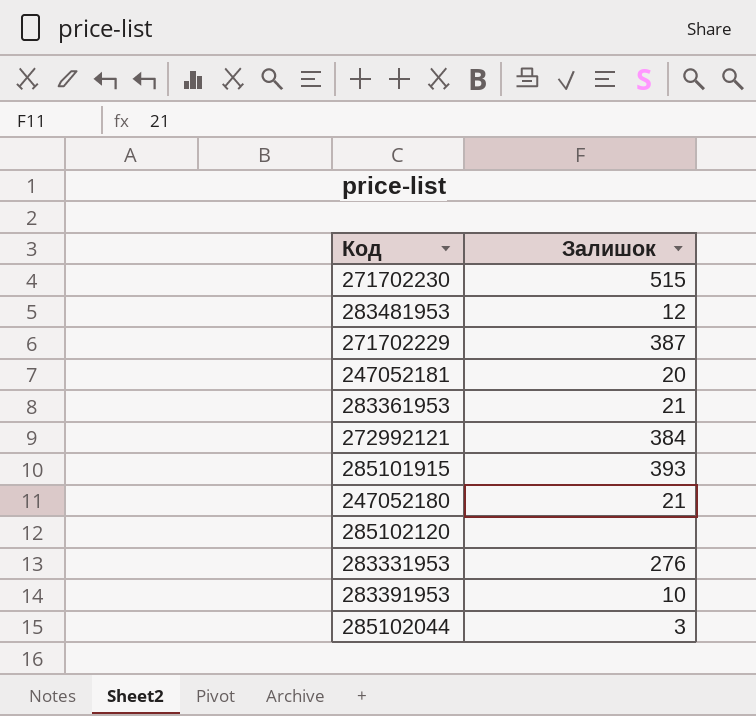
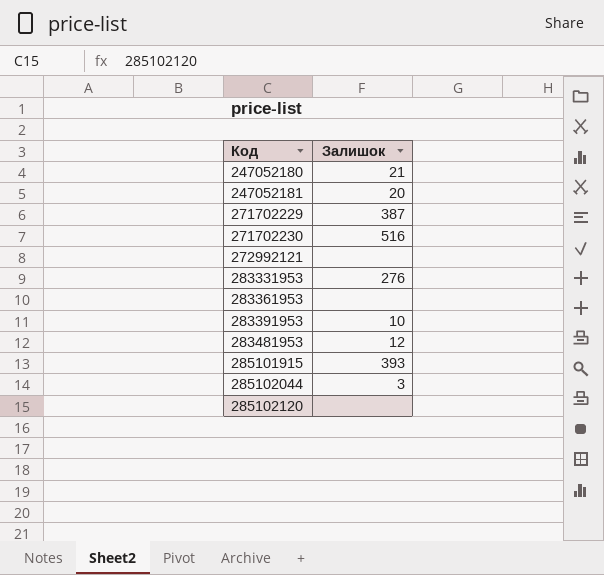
row order: none -> Код ascending
271702230 | Залишок: 515 -> 516
272992121 | Залишок: 384 -> none
283361953 | Залишок: 21 -> none

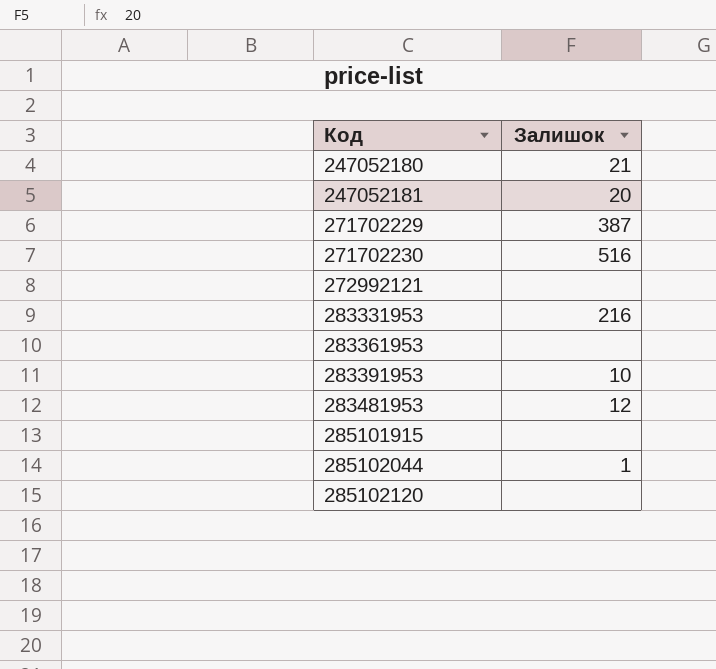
283331953 | Залишок: 276 -> 216
285101915 | Залишок: 393 -> none
285102044 | Залишок: 3 -> 1

